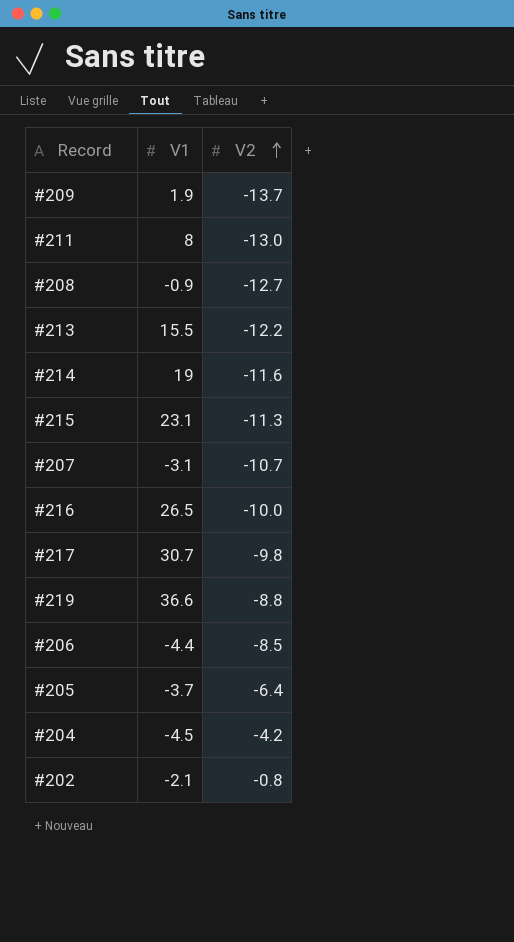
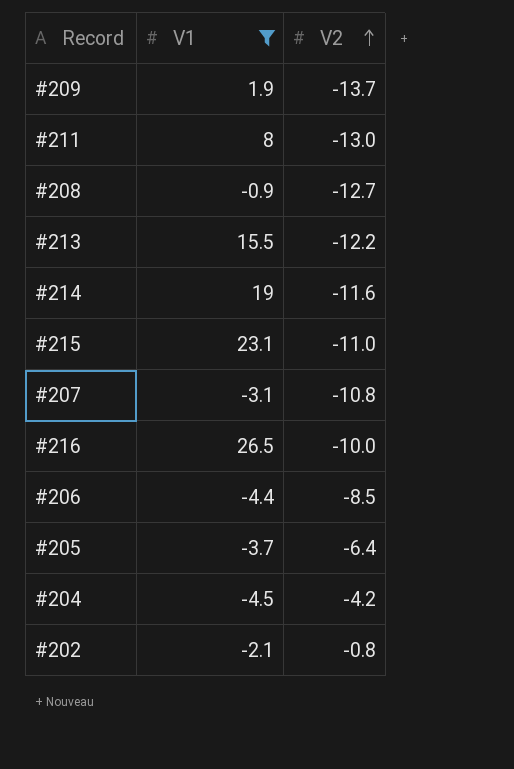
filter: none -> V1 <= 26.5
#215 | V2: -11.3 -> -11.0
#207 | V2: -10.7 -> -10.8

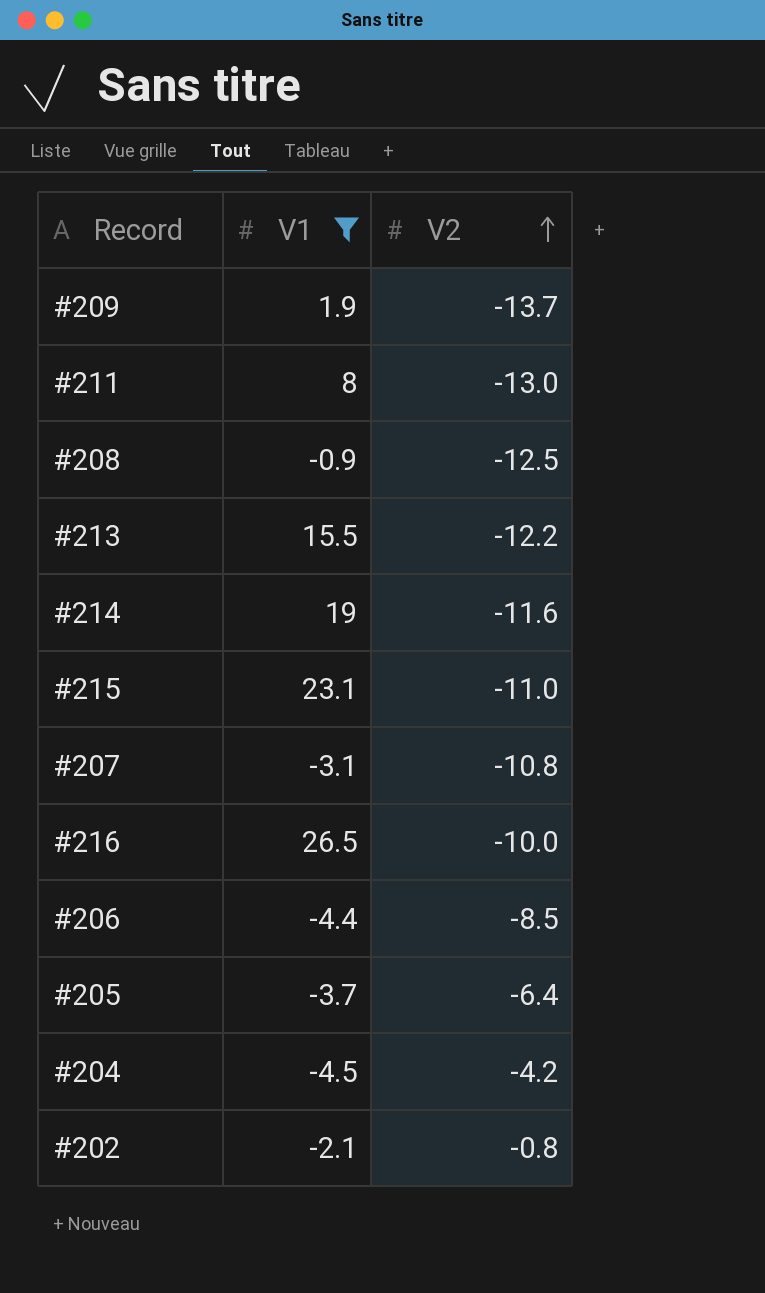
#208 | V2: -12.7 -> -12.5

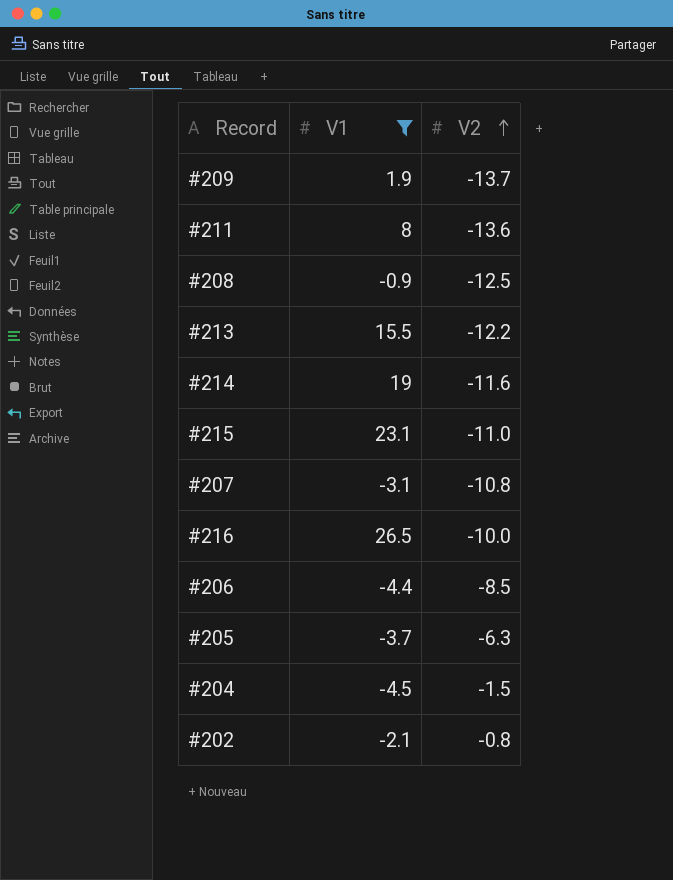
#211 | V2: -13.0 -> -13.6
#205 | V2: -6.4 -> -6.3
#204 | V2: -4.2 -> -1.5

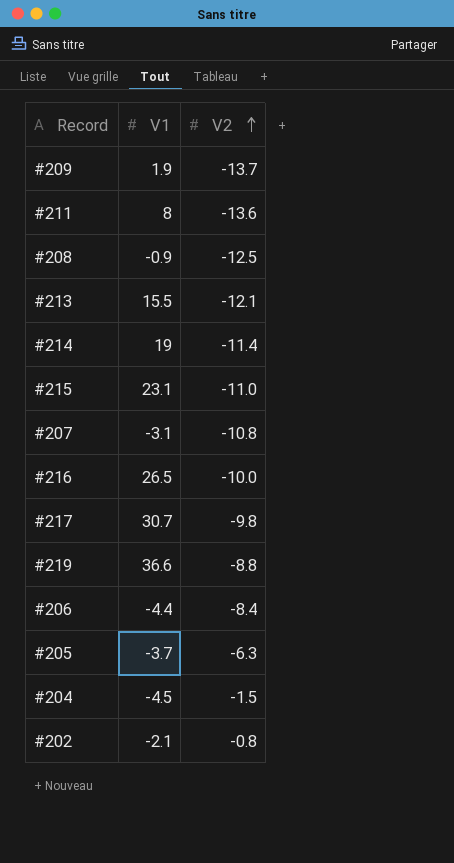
filter: V1 <= 26.5 -> none
#213 | V2: -12.2 -> -12.1
#214 | V2: -11.6 -> -11.4
#206 | V2: -8.5 -> -8.4

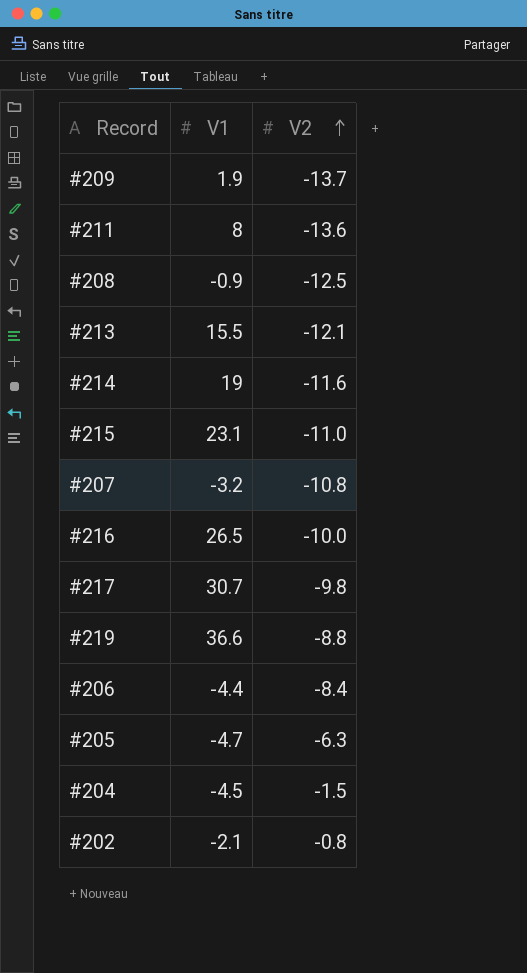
#214 | V2: -11.4 -> -11.6
#207 | V1: -3.1 -> -3.2
#205 | V1: -3.7 -> -4.7

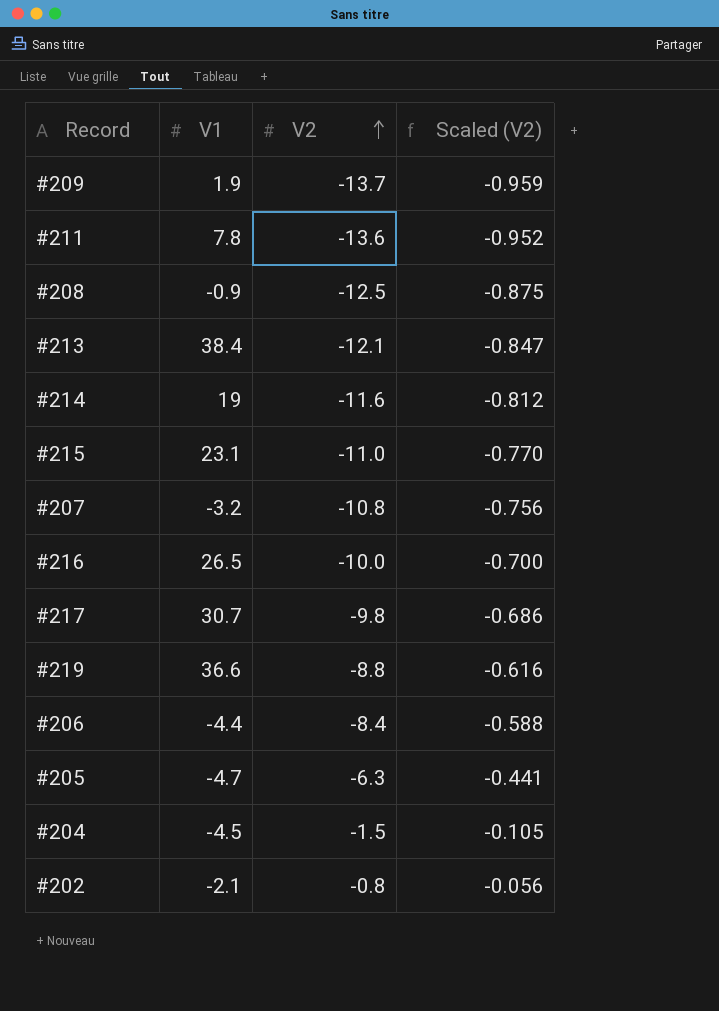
column Scaled (V2) | formula: none -> [V2] * 0.07
#211 | V1: 8 -> 7.8
#213 | V1: 15.5 -> 38.4

